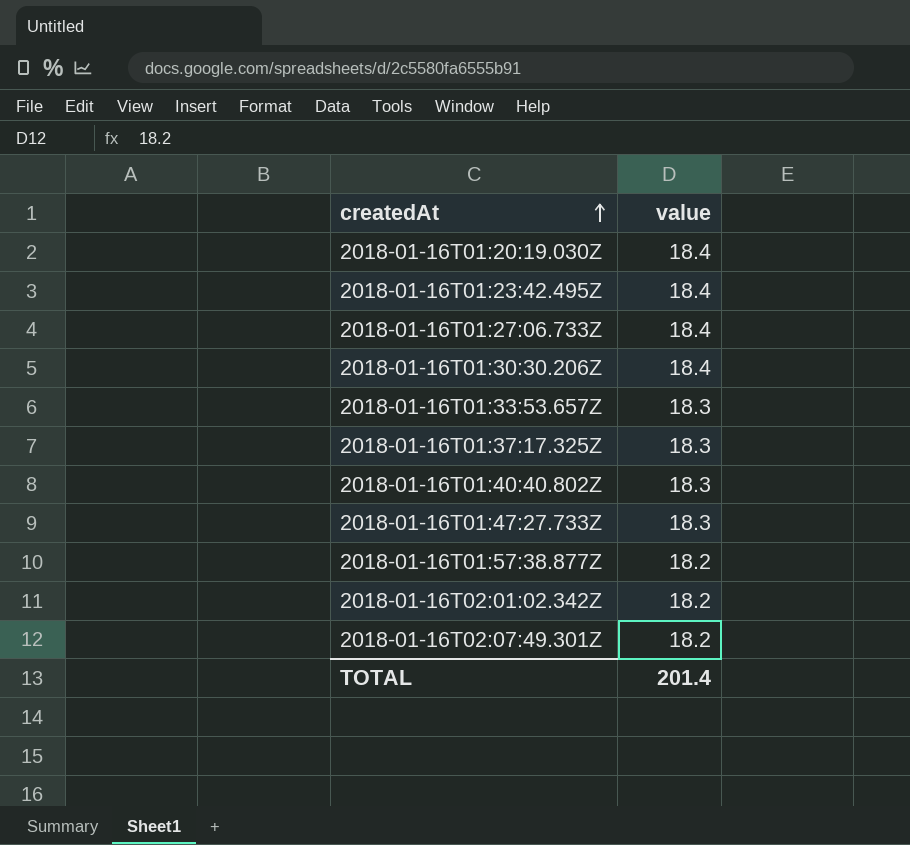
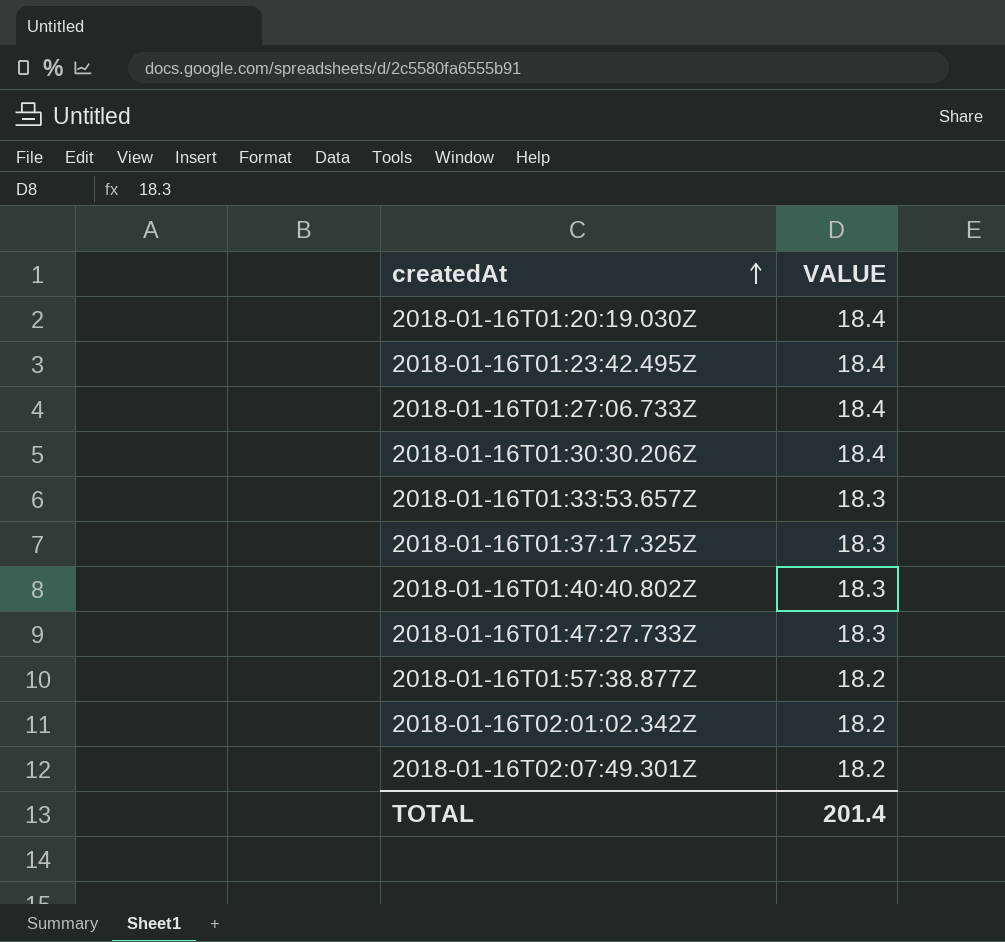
column name: value -> VALUE

